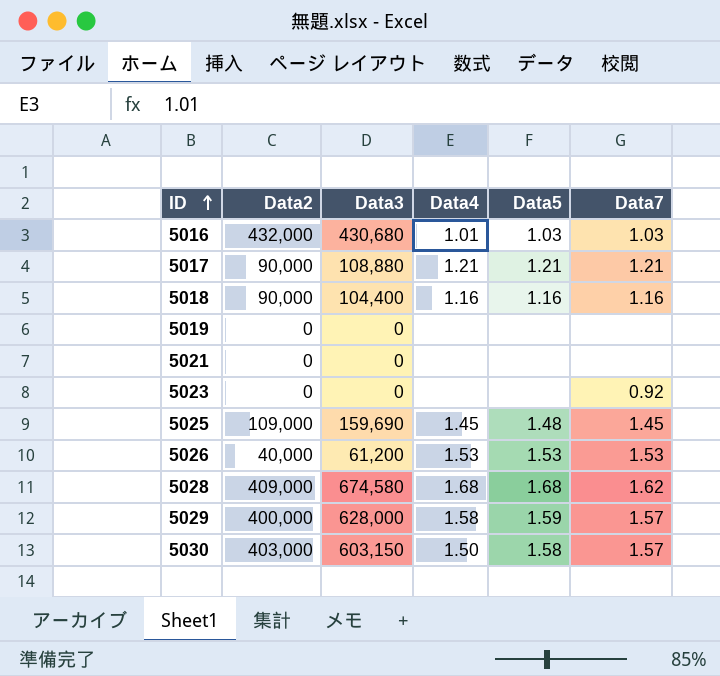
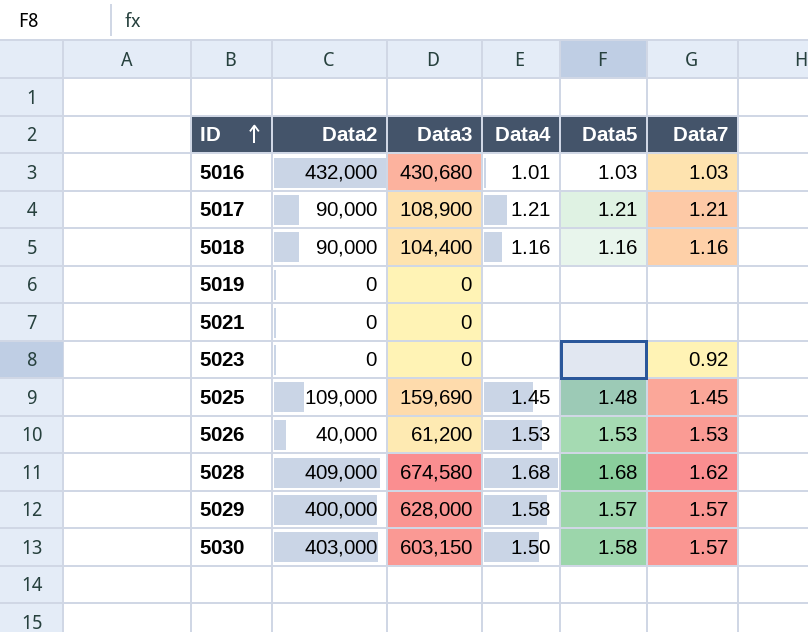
5017 | Data3: 108,880 -> 108,900
5029 | Data5: 1.59 -> 1.57

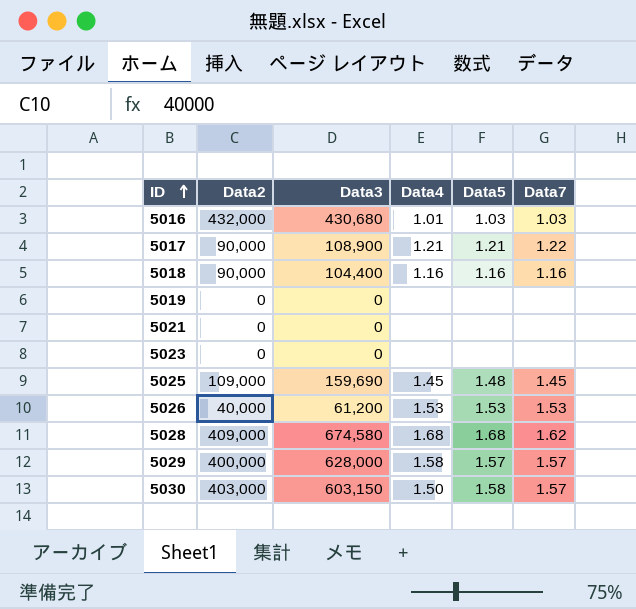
5017 | Data7: 1.21 -> 1.22
5023 | Data7: 0.92 -> none

